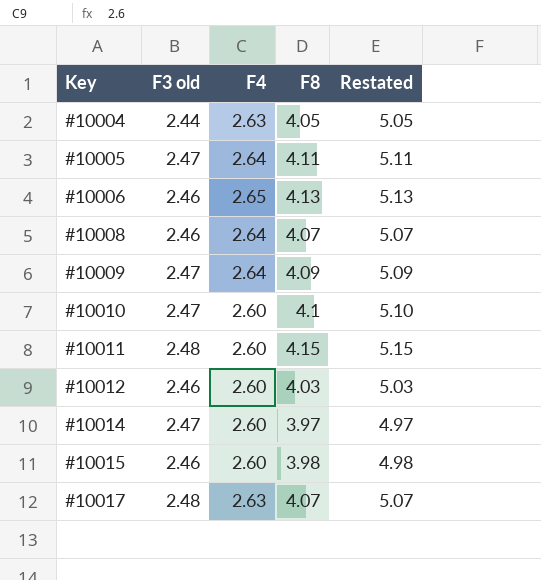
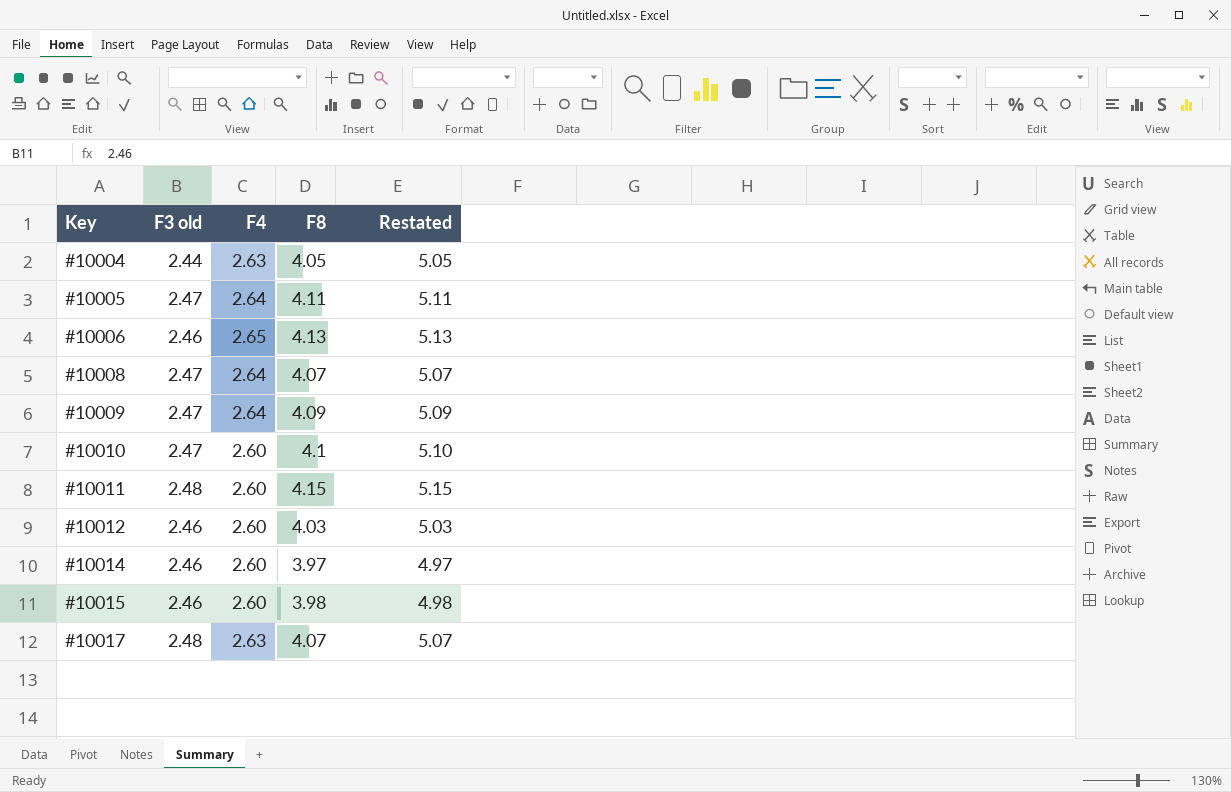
#10008 | F3 old: 2.46 -> 2.47
#10014 | F3 old: 2.47 -> 2.46

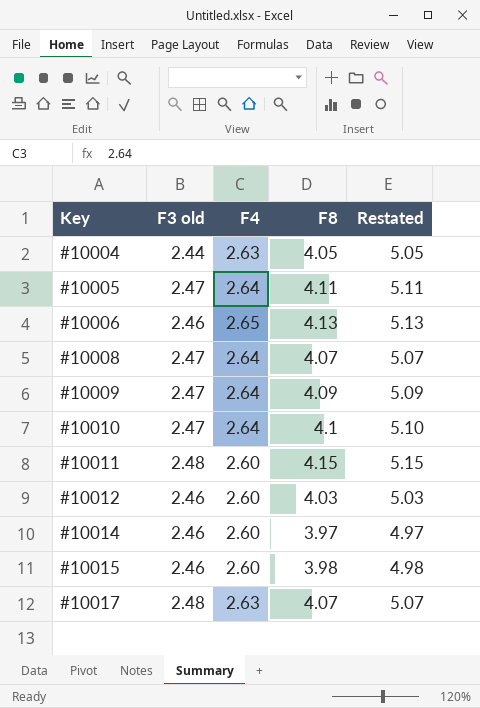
#10010 | F4: 2.60 -> 2.64

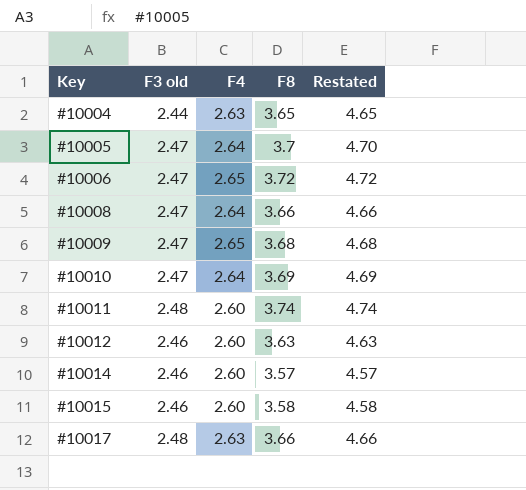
#10004 | F8: 4.05 -> 3.65
#10004 | Restated: 5.05 -> 4.65
#10005 | F8: 4.11 -> 3.7
#10005 | Restated: 5.11 -> 4.70
#10006 | F3 old: 2.46 -> 2.47
#10006 | F8: 4.13 -> 3.72
#10006 | Restated: 5.13 -> 4.72
#10008 | F8: 4.07 -> 3.66
#10008 | Restated: 5.07 -> 4.66
#10009 | F4: 2.64 -> 2.65
#10009 | F8: 4.09 -> 3.68
#10009 | Restated: 5.09 -> 4.68
#10010 | F8: 4.1 -> 3.69
#10010 | Restated: 5.10 -> 4.69
#10011 | F8: 4.15 -> 3.74
#10011 | Restated: 5.15 -> 4.74
#10012 | F8: 4.03 -> 3.63
#10012 | Restated: 5.03 -> 4.63
#10014 | F8: 3.97 -> 3.57
#10014 | Restated: 4.97 -> 4.57
#10015 | F8: 3.98 -> 3.58
#10015 | Restated: 4.98 -> 4.58
#10017 | F8: 4.07 -> 3.66
#10017 | Restated: 5.07 -> 4.66

